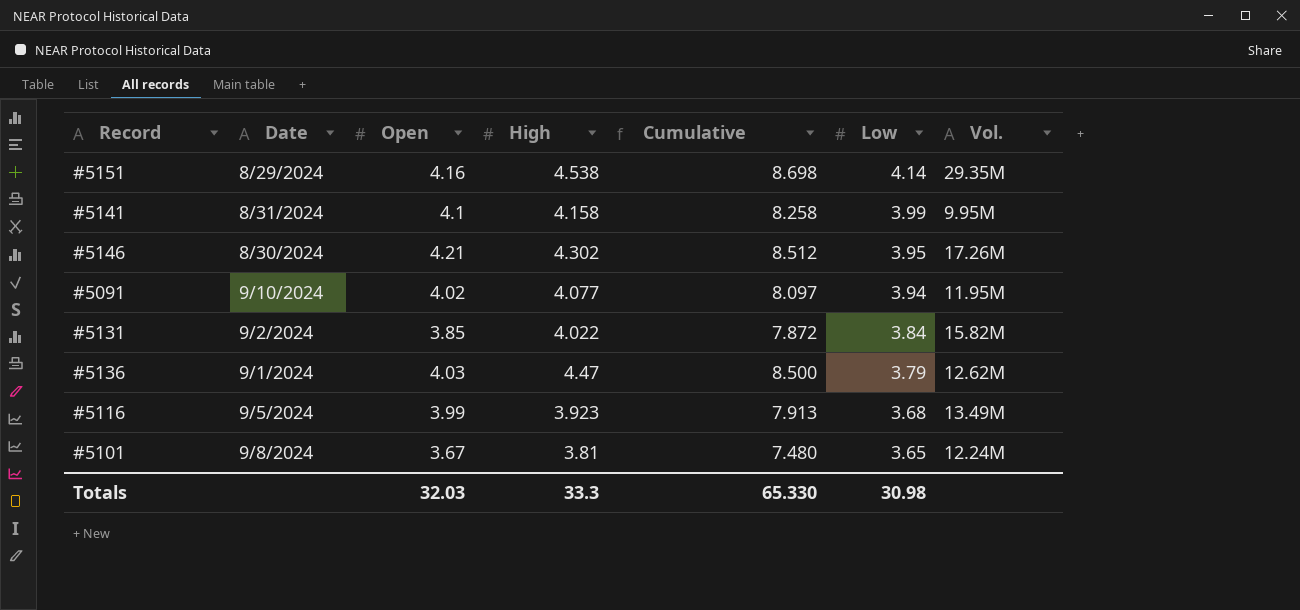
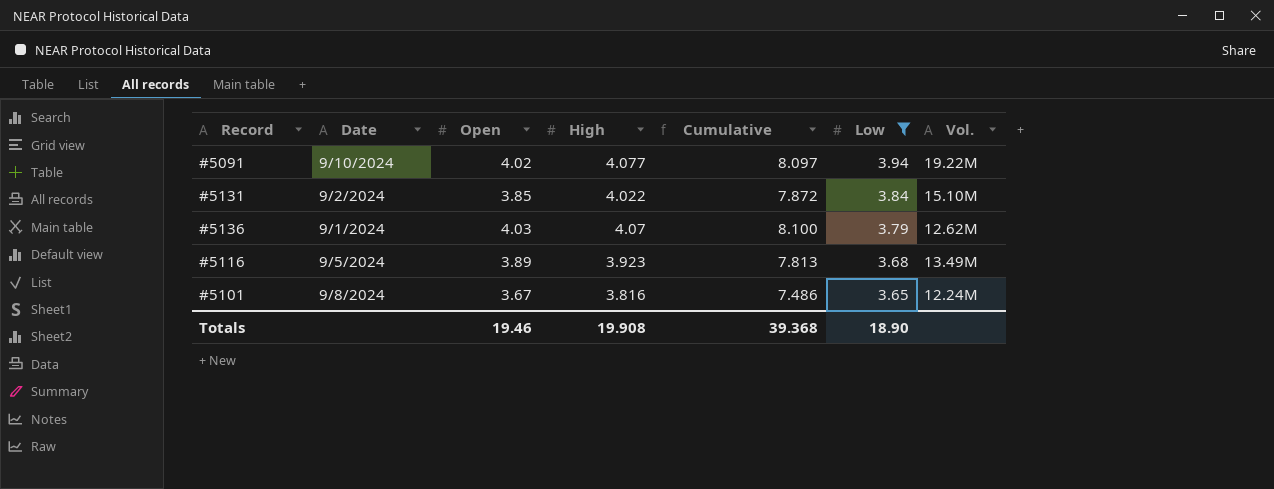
filter: none -> Low <= 3.94
#5091 | Vol.: 11.95M -> 19.22M
#5131 | Vol.: 15.82M -> 15.10M
#5136 | High: 4.47 -> 4.07
#5136 | Cumulative: 8.500 -> 8.100
#5116 | Open: 3.99 -> 3.89
#5116 | Cumulative: 7.913 -> 7.813
#5101 | High: 3.81 -> 3.816
#5101 | Cumulative: 7.480 -> 7.486
Totals | Open: 32.03 -> 19.46
Totals | High: 33.3 -> 19.908
Totals | Cumulative: 65.330 -> 39.368
Totals | Low: 30.98 -> 18.90

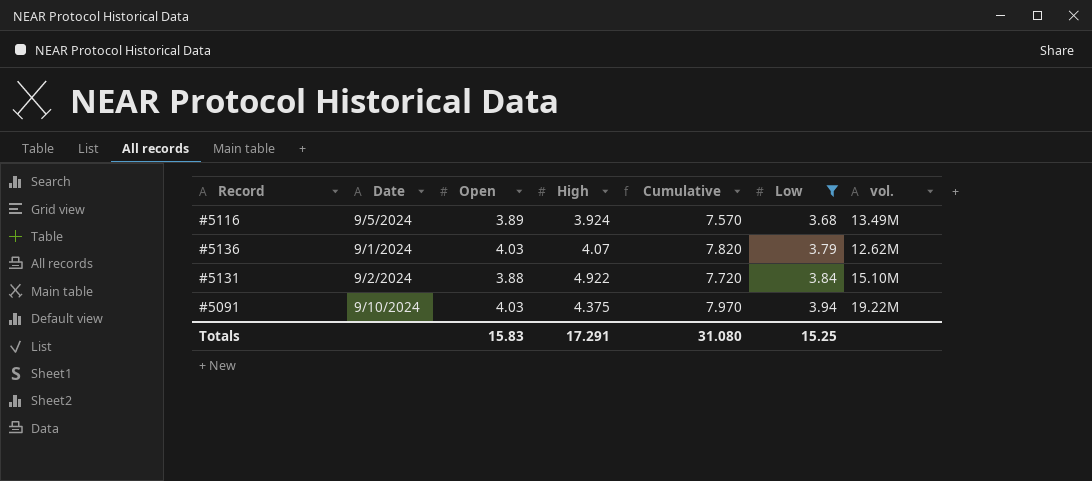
row order: Low descending -> Low ascending
column Cumulative | formula: [Open] + [High] -> [Open] + [Low]
column name: Vol. -> vol.
row #5101: 9/8/2024 | 3.67 | 3.816 | 7.486 | 3.65 | 12.24M -> none
#5116 | High: 3.923 -> 3.924
#5131 | Open: 3.85 -> 3.88
#5131 | High: 4.022 -> 4.922
#5091 | Open: 4.02 -> 4.03
#5091 | High: 4.077 -> 4.375
Totals | Open: 19.46 -> 15.83
Totals | High: 19.908 -> 17.291
Totals | Cumulative: 39.368 -> 31.080
Totals | Low: 18.90 -> 15.25

